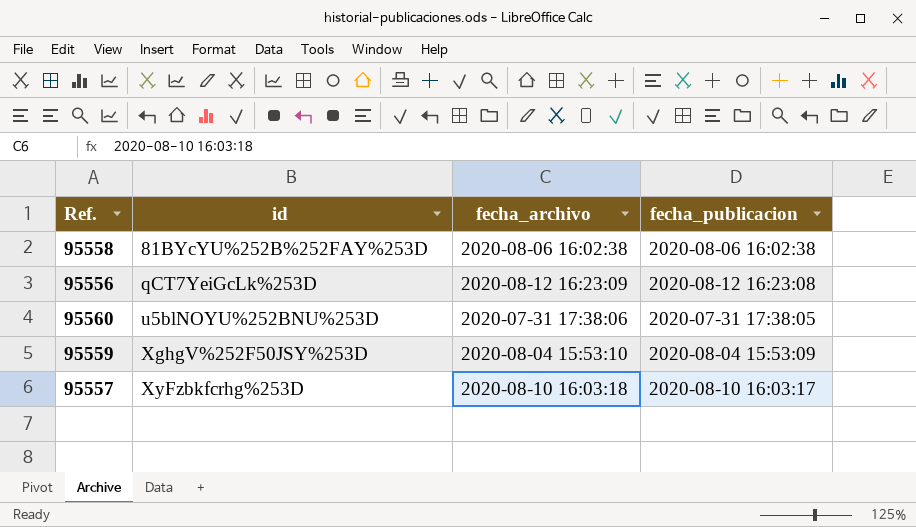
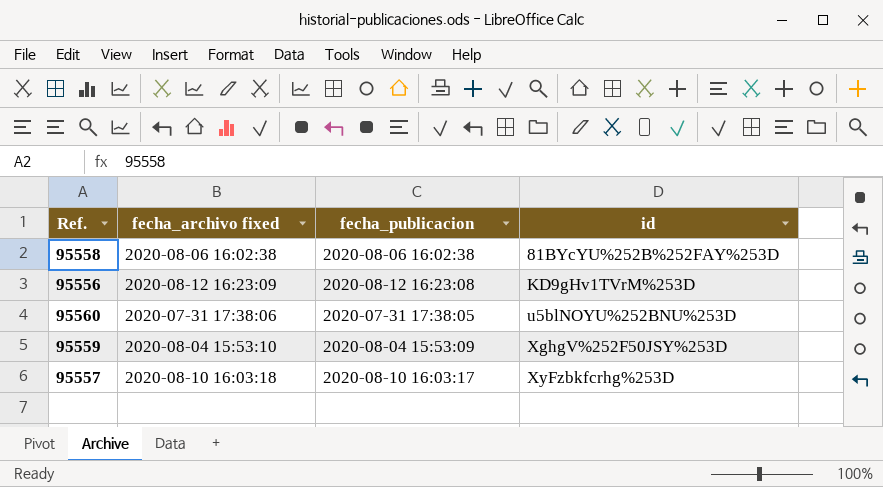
column name: fecha_archivo -> fecha_archivo fixed
column id | position: 2 -> 4
95556 | id: qCT7YeiGcLk%253D -> KD9gHv1TVrM%253D

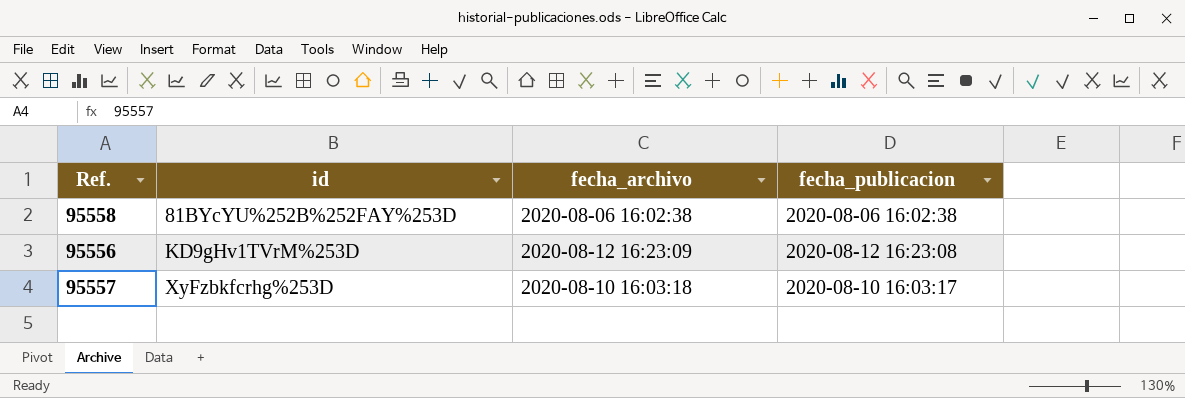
column id | position: 4 -> 2
column name: fecha_archivo fixed -> fecha_archivo
row 95560: 2020-07-31 17:38:06 | 2020-07-31 17:38:05 | u5blNOYU%252BNU%253D -> none
row 95559: 2020-08-04 15:53:10 | 2020-08-04 15:53:09 | XghgV%252F50JSY%253D -> none

